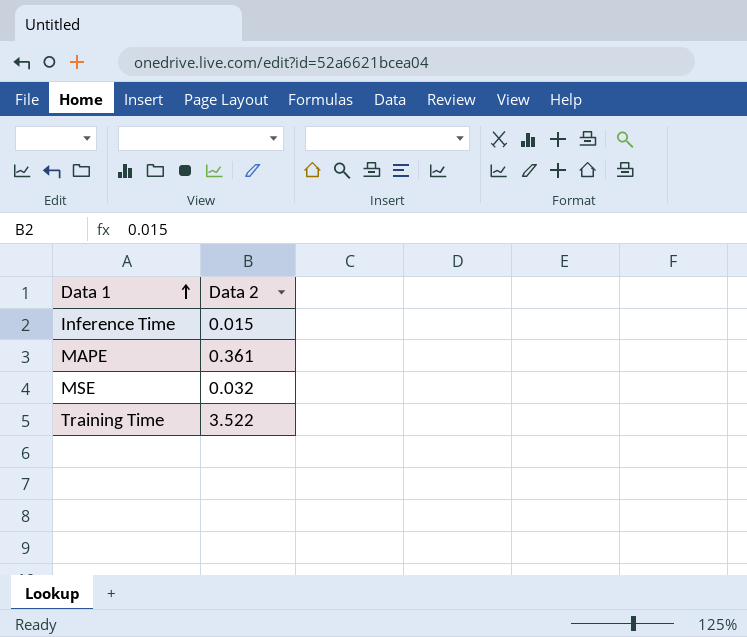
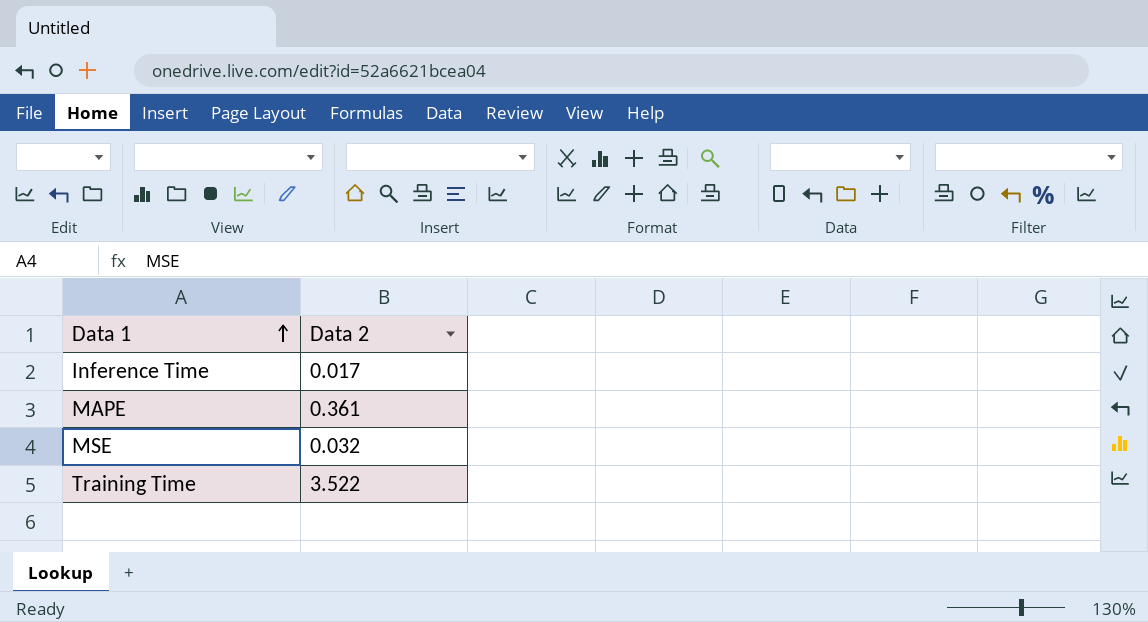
Inference Time | Data 2: 0.015 -> 0.017

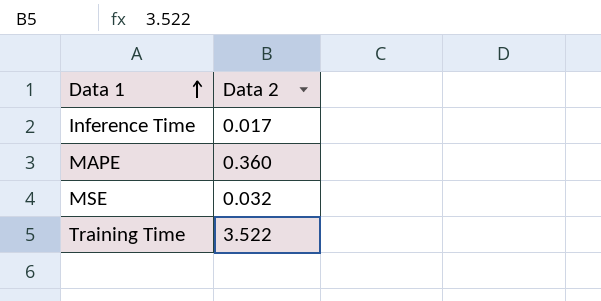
MAPE | Data 2: 0.361 -> 0.360

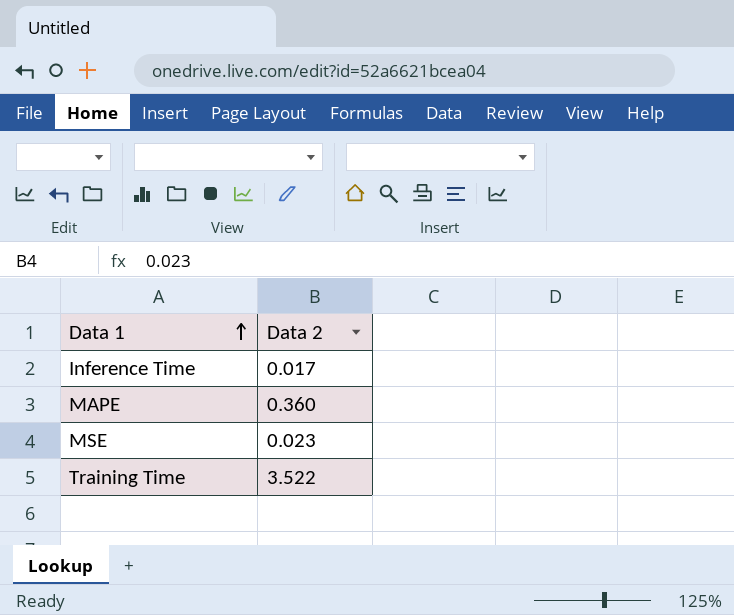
MSE | Data 2: 0.032 -> 0.023

